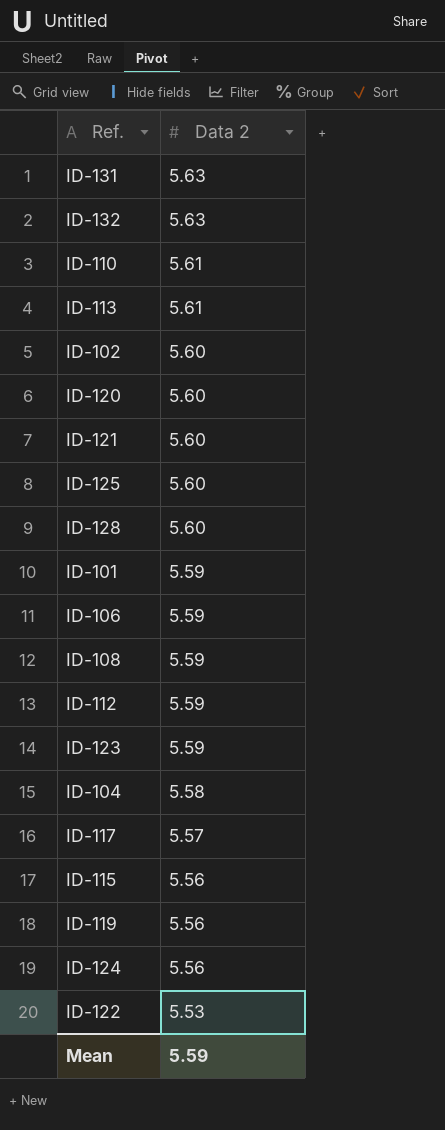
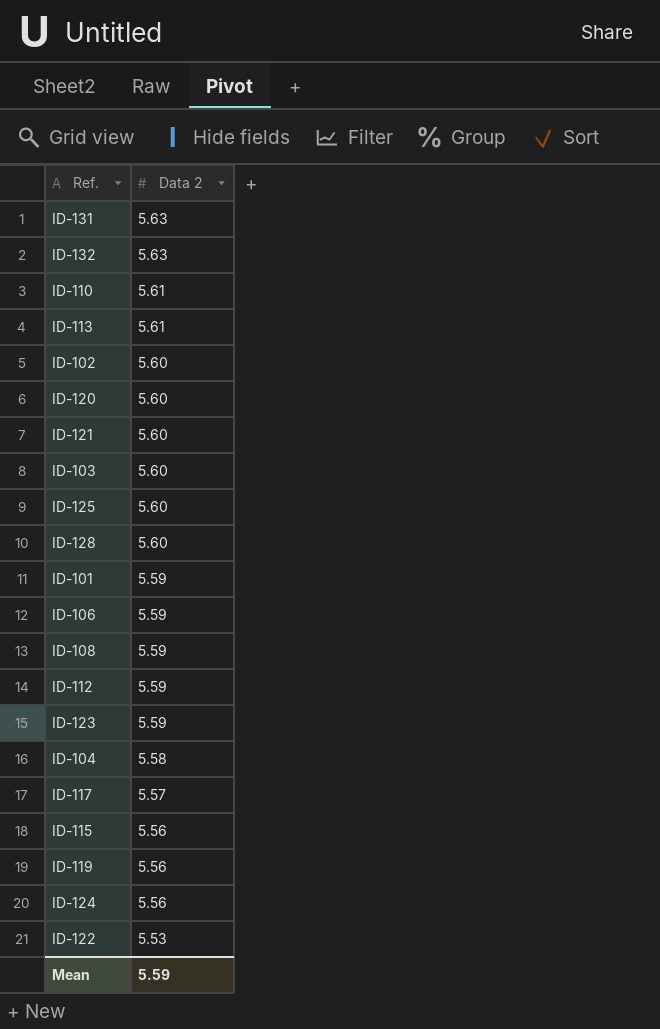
row ID-103: none -> 5.60

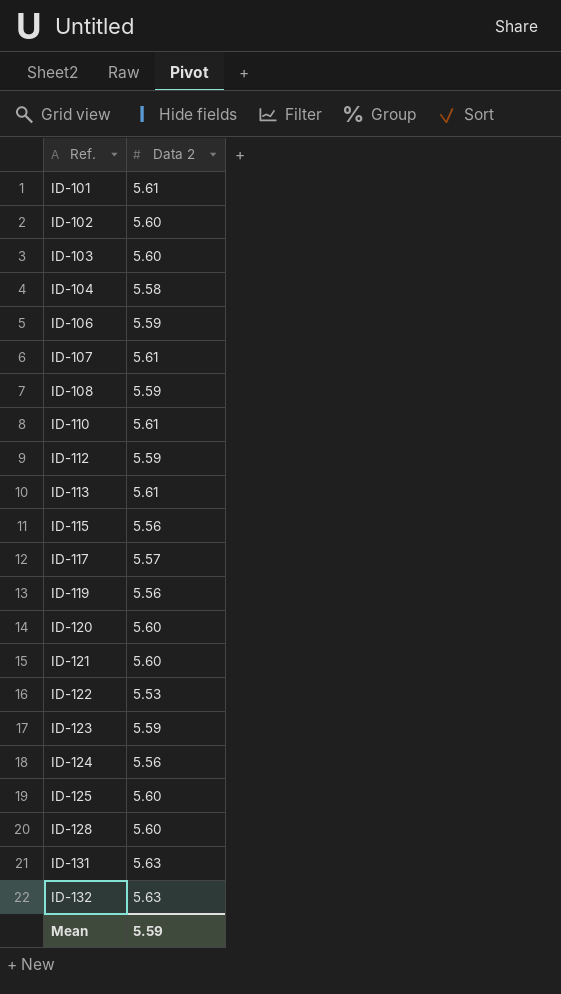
row order: Data 2 descending -> Ref. ascending
ID-101 | Data 2: 5.59 -> 5.61
row ID-107: none -> 5.61

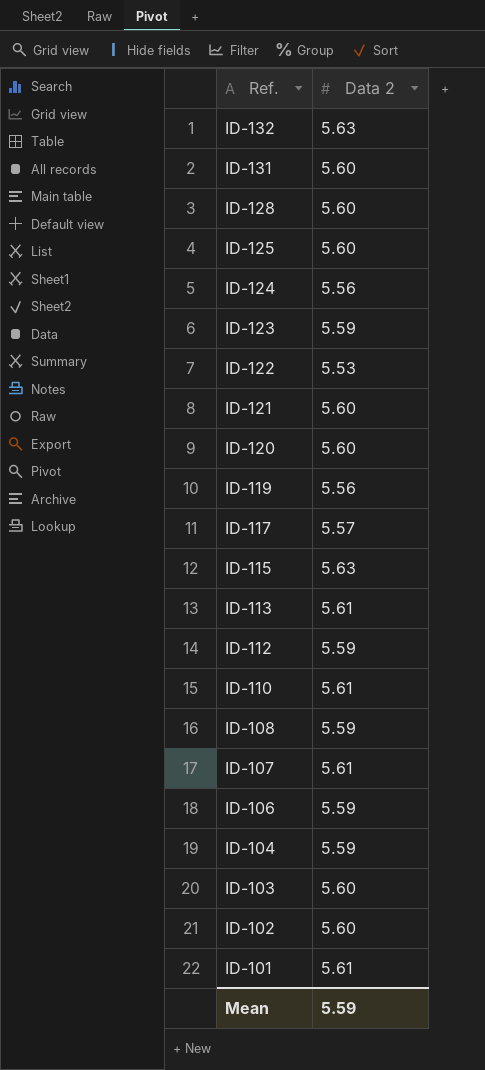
row order: Ref. ascending -> Ref. descending
ID-131 | Data 2: 5.63 -> 5.60
ID-115 | Data 2: 5.56 -> 5.63
ID-104 | Data 2: 5.58 -> 5.59

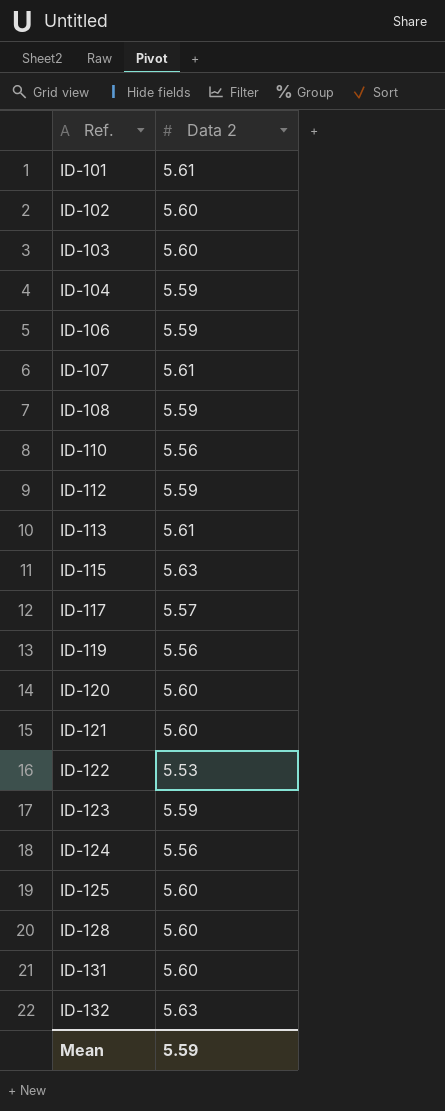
row order: Ref. descending -> Ref. ascending
ID-110 | Data 2: 5.61 -> 5.56

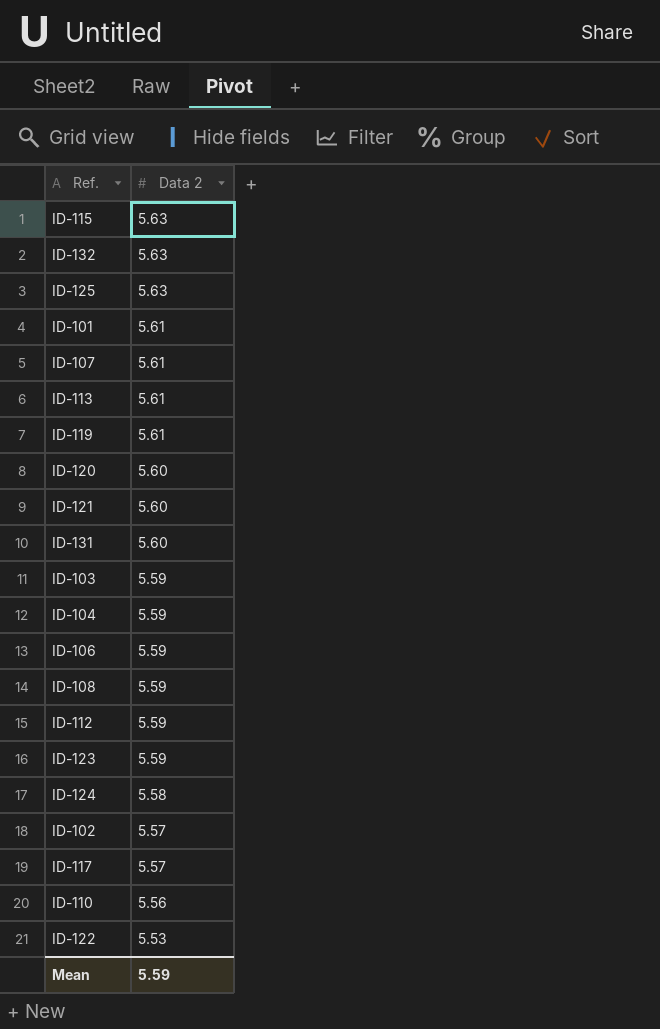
row order: Ref. ascending -> Data 2 descending
row ID-128: 5.60 -> none
ID-125 | Data 2: 5.60 -> 5.63
ID-119 | Data 2: 5.56 -> 5.61
ID-103 | Data 2: 5.60 -> 5.59
ID-124 | Data 2: 5.56 -> 5.58
ID-102 | Data 2: 5.60 -> 5.57

